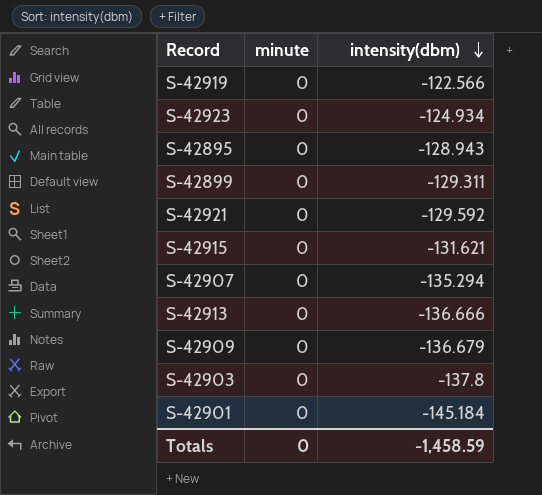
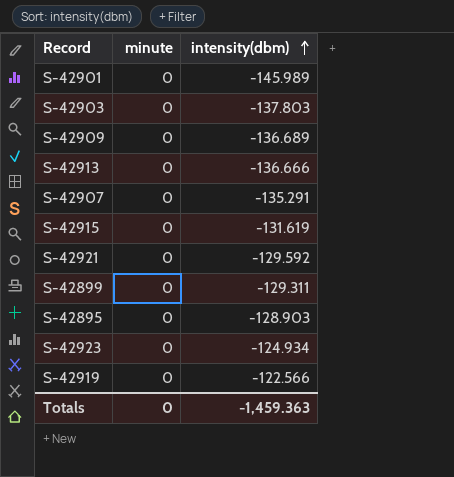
row order: intensity(dbm) descending -> intensity(dbm) ascending
S-42901 | intensity(dbm): -145.184 -> -145.989
S-42903 | intensity(dbm): -137.8 -> -137.803
S-42909 | intensity(dbm): -136.679 -> -136.689
S-42907 | intensity(dbm): -135.294 -> -135.291
S-42915 | intensity(dbm): -131.621 -> -131.619
S-42895 | intensity(dbm): -128.943 -> -128.903
Totals | intensity(dbm): -1,458.59 -> -1,459.363

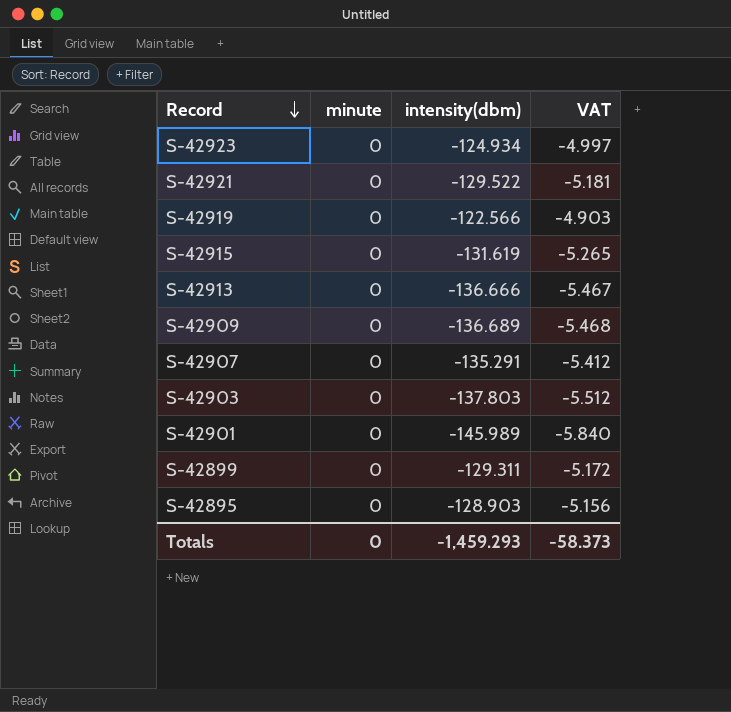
row order: intensity(dbm) ascending -> Record descending
column VAT | formula: none -> [intensity(dbm)] * 0.04
S-42921 | intensity(dbm): -129.592 -> -129.522
Totals | intensity(dbm): -1,459.363 -> -1,459.293

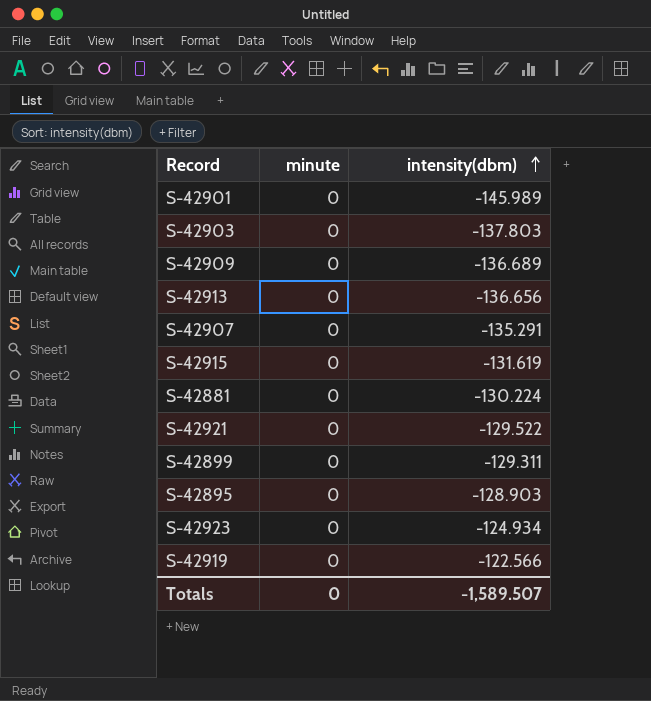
row order: Record descending -> intensity(dbm) ascending
column VAT | formula: [intensity(dbm)] * 0.04 -> none
S-42913 | intensity(dbm): -136.666 -> -136.656
row S-42881: none -> 0 | -130.224
Totals | intensity(dbm): -1,459.293 -> -1,589.507

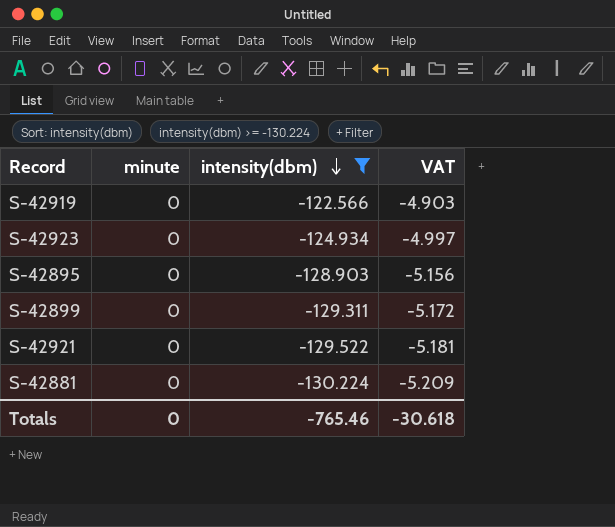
filter: none -> intensity(dbm) >= -130.224
row order: intensity(dbm) ascending -> intensity(dbm) descending
column VAT | formula: none -> [intensity(dbm)] * 0.04
Totals | intensity(dbm): -1,589.507 -> -765.46

